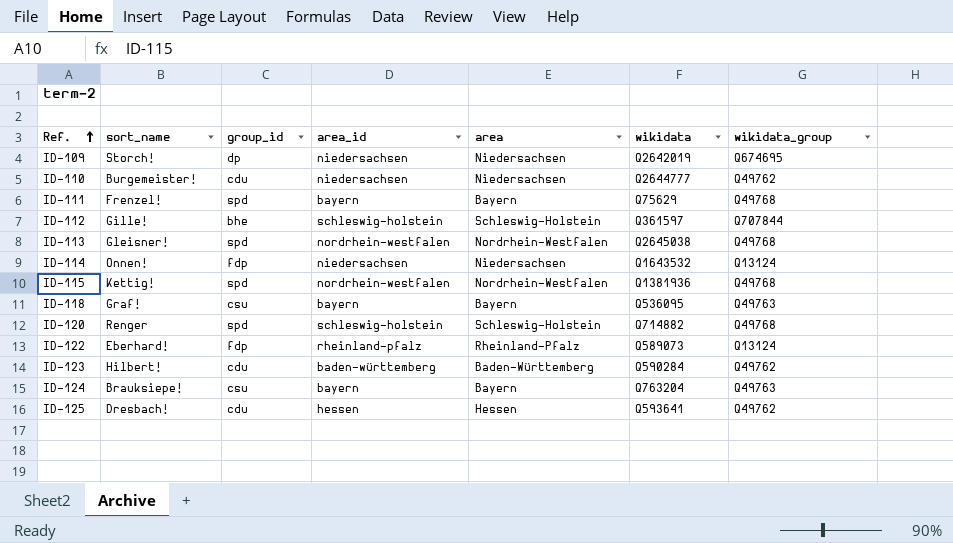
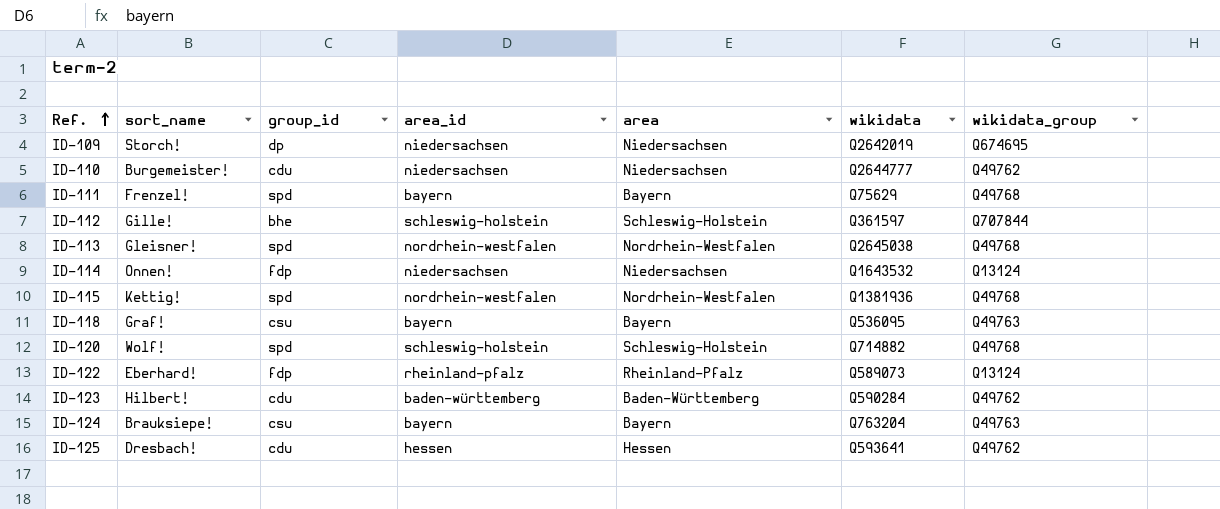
ID-120 | sort_name: Renger -> Wolf!

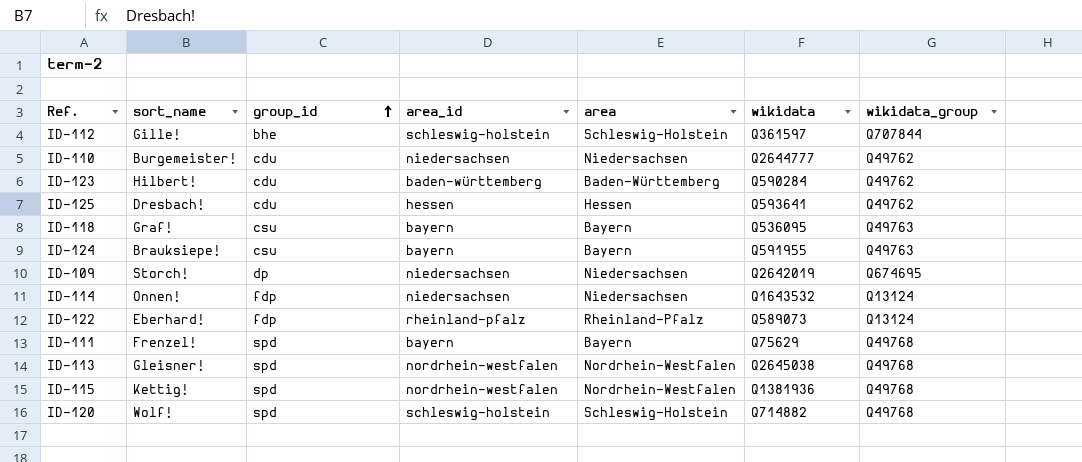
row order: Ref. ascending -> group_id ascending
ID-124 | wikidata: Q763204 -> Q591955

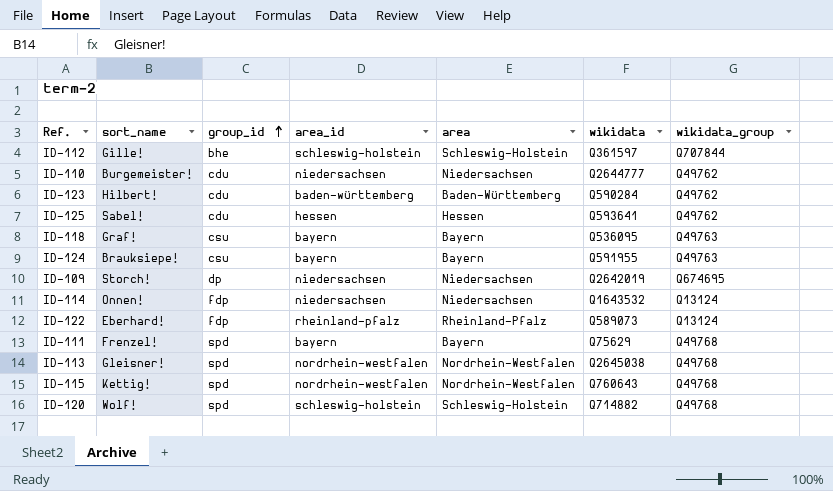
ID-125 | sort_name: Dresbach! -> Sabel!
ID-115 | wikidata: Q1381936 -> Q760643

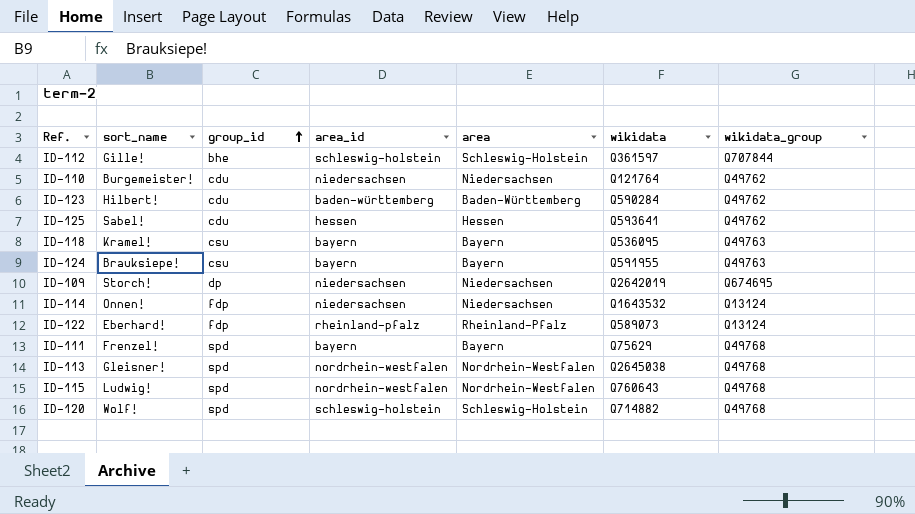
ID-110 | wikidata: Q2644777 -> Q121764
ID-118 | sort_name: Graf! -> Kramel!
ID-115 | sort_name: Kettig! -> Ludwig!

